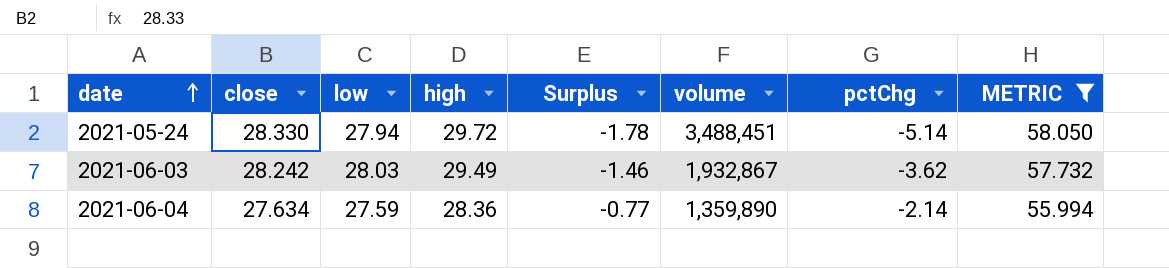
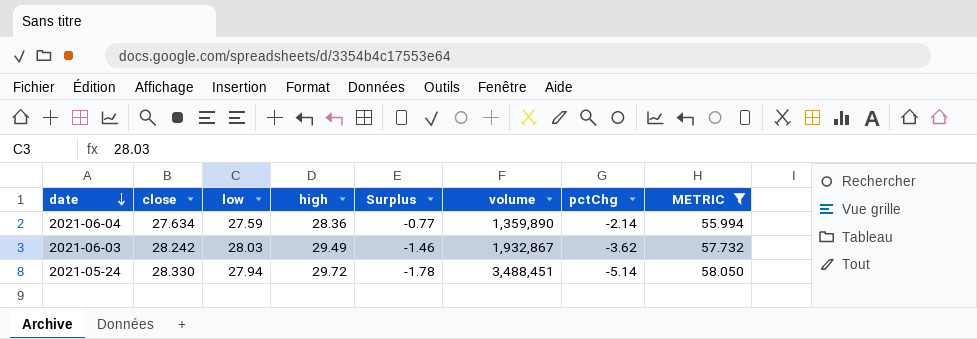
row order: date ascending -> date descending

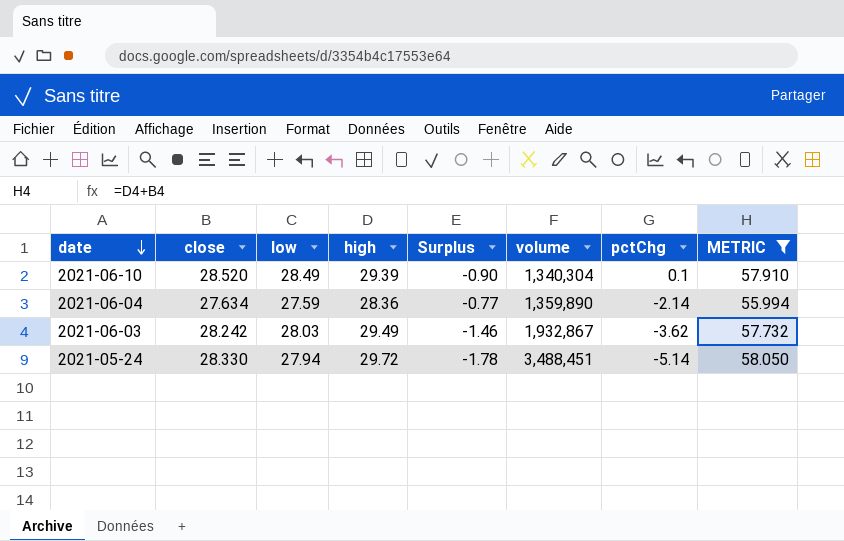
row 2021-06-10: none -> 28.520 | 28.49 | 29.39 | -0.90 | 1,340,304 | 0.1 | 57.910

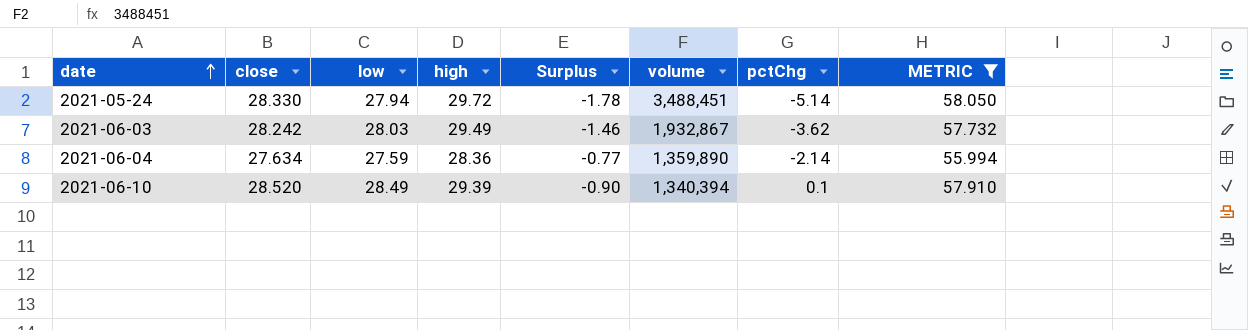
row order: date descending -> date ascending
2021-06-10 | volume: 1,340,304 -> 1,340,394

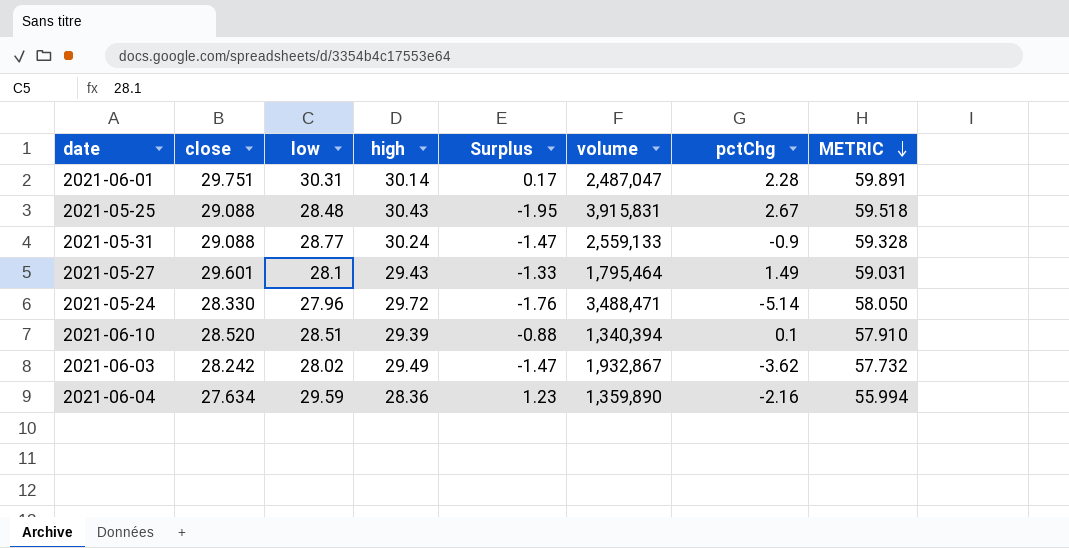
filter: METRIC <= 58.050 -> none
row order: date ascending -> METRIC descending
2021-05-24 | low: 27.94 -> 27.96
2021-05-24 | Surplus: -1.78 -> -1.76
2021-05-24 | volume: 3,488,451 -> 3,488,471
2021-06-10 | low: 28.49 -> 28.51
2021-06-10 | Surplus: -0.90 -> -0.88
2021-06-03 | low: 28.03 -> 28.02
2021-06-03 | Surplus: -1.46 -> -1.47
2021-06-04 | low: 27.59 -> 29.59
2021-06-04 | Surplus: -0.77 -> 1.23
2021-06-04 | pctChg: -2.14 -> -2.16

